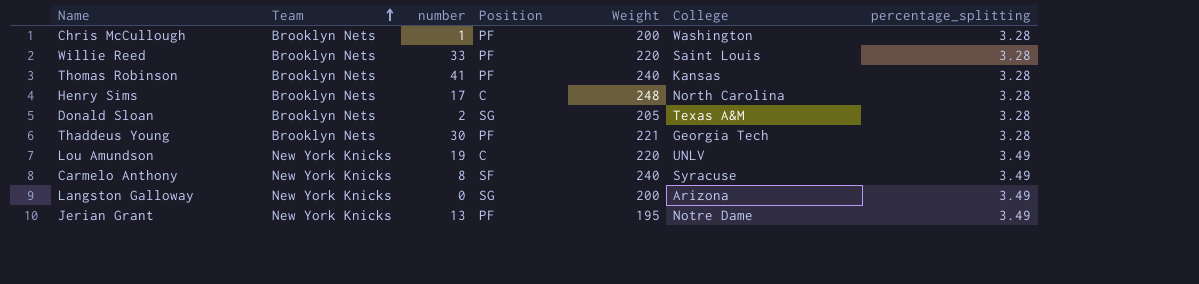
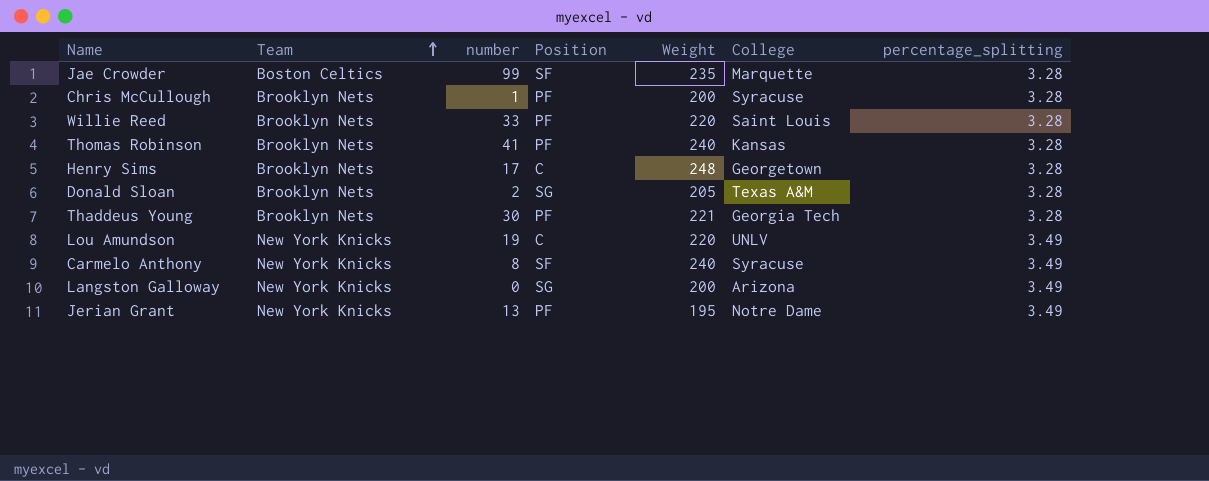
row Jae Crowder: none -> Boston Celtics | 99 | SF | 235 | Marquette | 3.28
Chris McCullough | College: Washington -> Syracuse
Henry Sims | College: North Carolina -> Georgetown

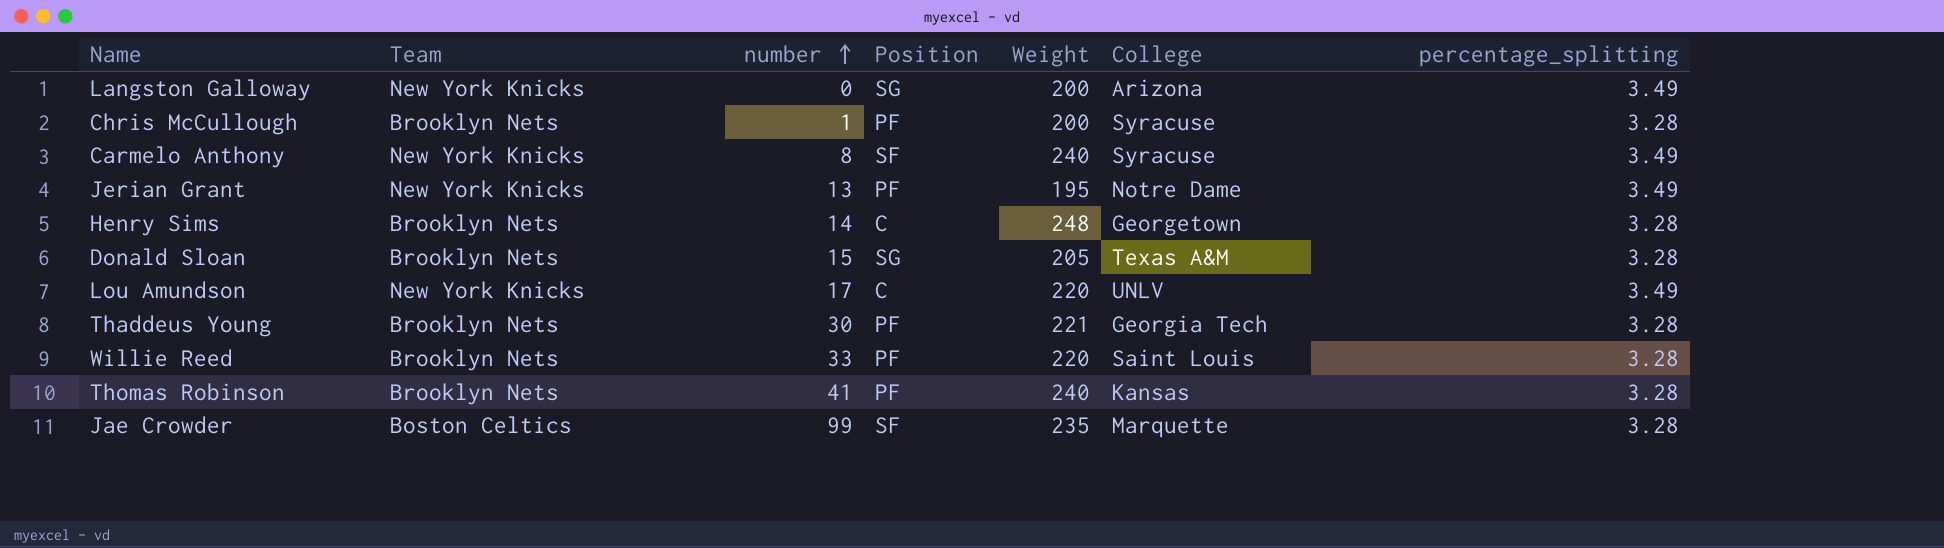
row order: Team ascending -> number ascending
Henry Sims | number: 17 -> 14
Donald Sloan | number: 2 -> 15
Lou Amundson | number: 19 -> 17

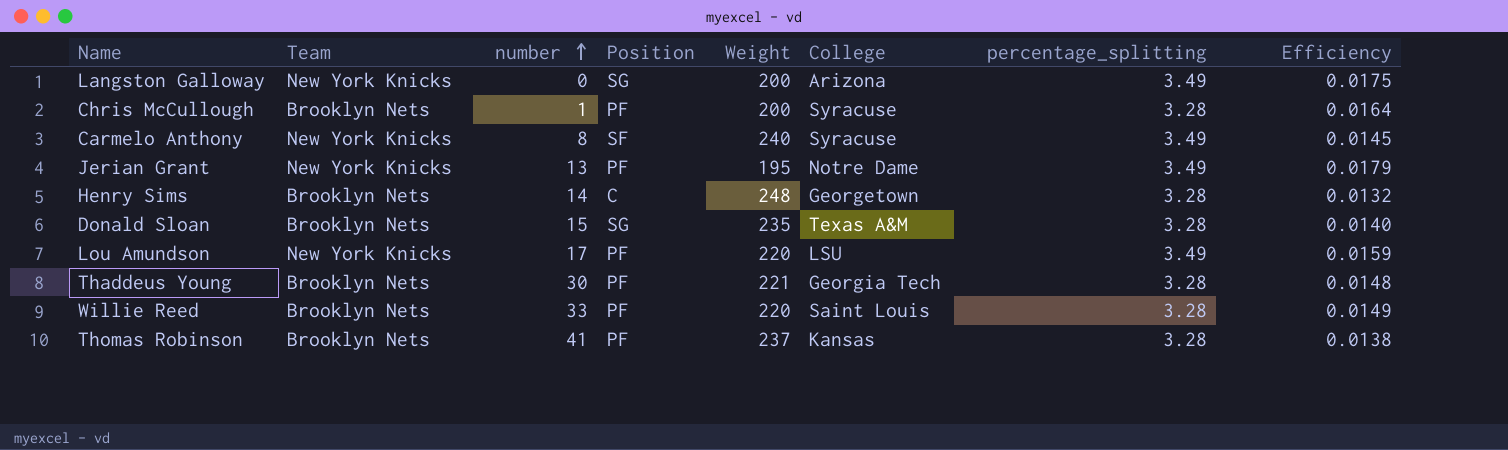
column Efficiency | formula: none -> [percentage_splitting] / [Weight]
row Jae Crowder: Boston Celtics | 99 | SF | 235 | Marquette | 3.28 -> none
Donald Sloan | Weight: 205 -> 235
Lou Amundson | Position: C -> PF
Lou Amundson | College: UNLV -> LSU
Thomas Robinson | Weight: 240 -> 237

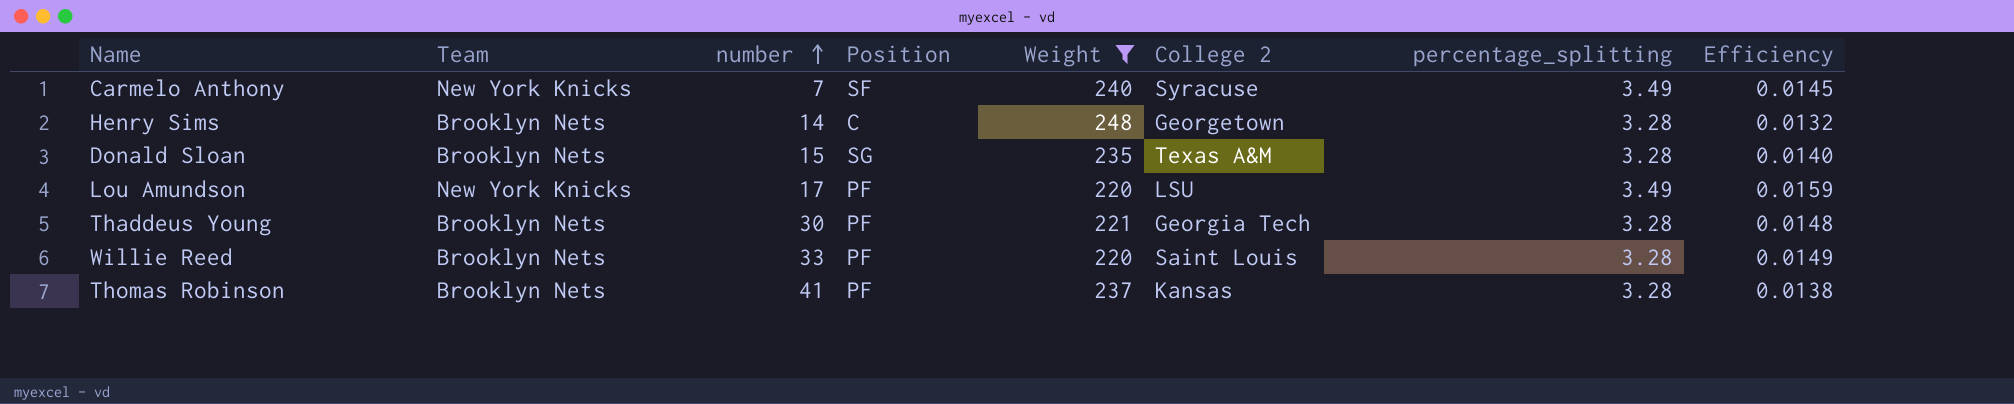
filter: none -> Weight >= 220
column name: College -> College 2
Carmelo Anthony | number: 8 -> 7

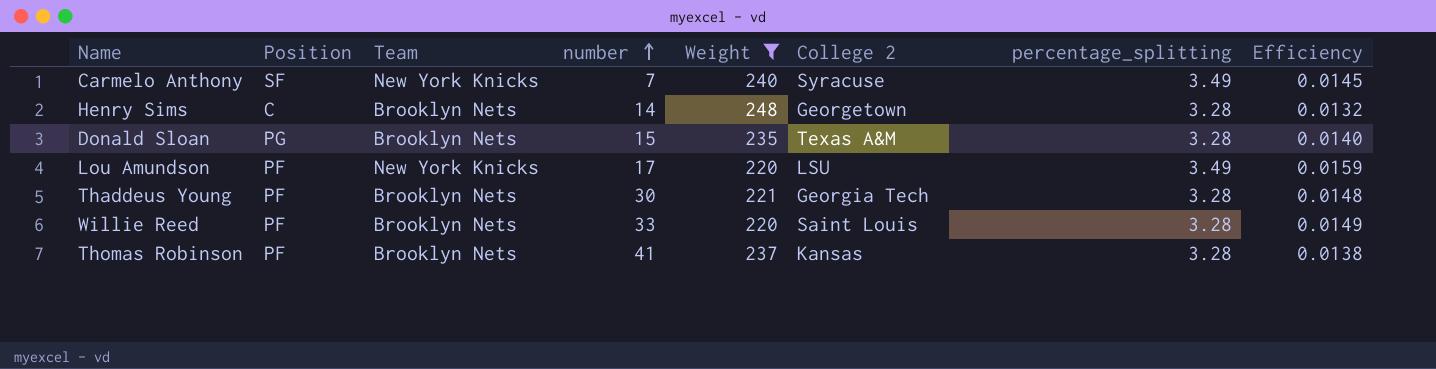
column Position | position: 4 -> 2
Donald Sloan | Position: SG -> PG

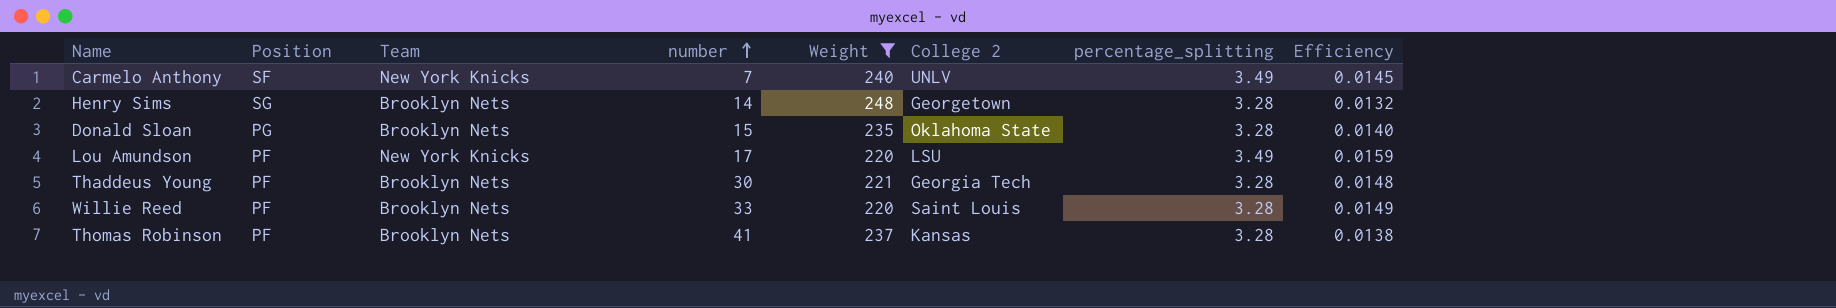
Carmelo Anthony | College 2: Syracuse -> UNLV
Henry Sims | Position: C -> SG
Donald Sloan | College 2: Texas A&M -> Oklahoma State

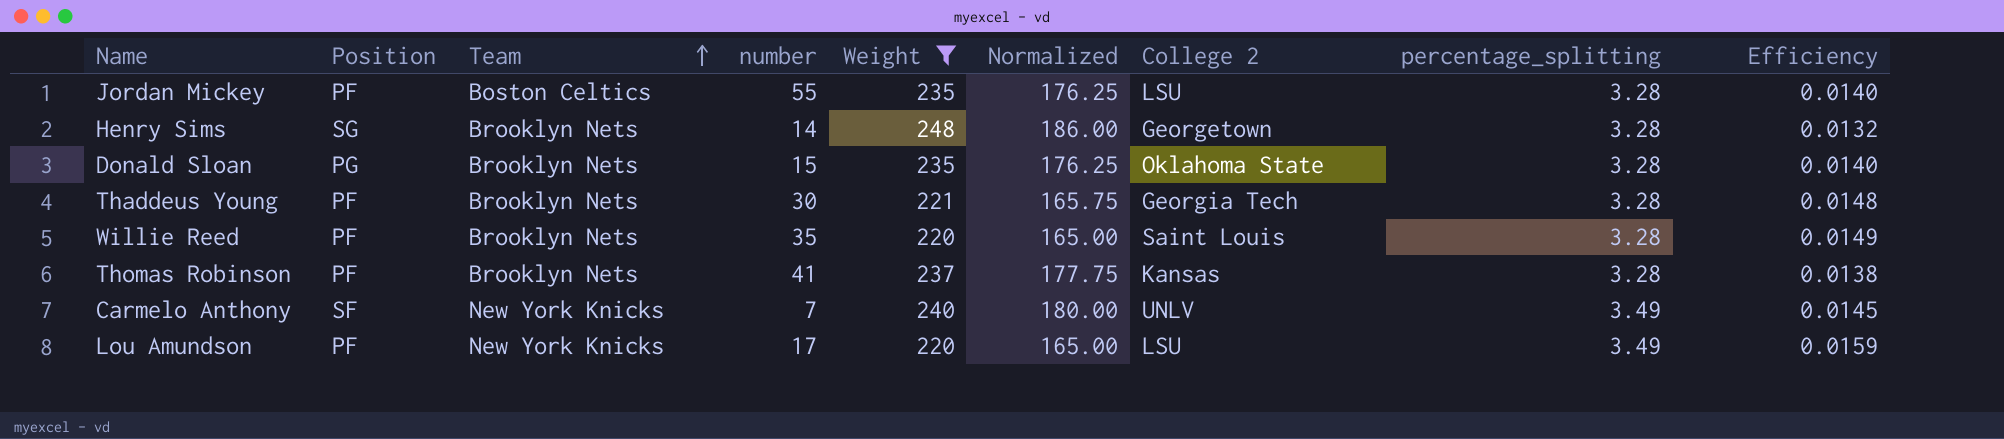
row order: number ascending -> Team ascending
column Normalized | formula: none -> [Weight] * 0.75
row Jordan Mickey: none -> PF | Boston Celtics | 55 | 235 | 176.25 | LSU | 3.28 | 0.0140
Willie Reed | number: 33 -> 35

